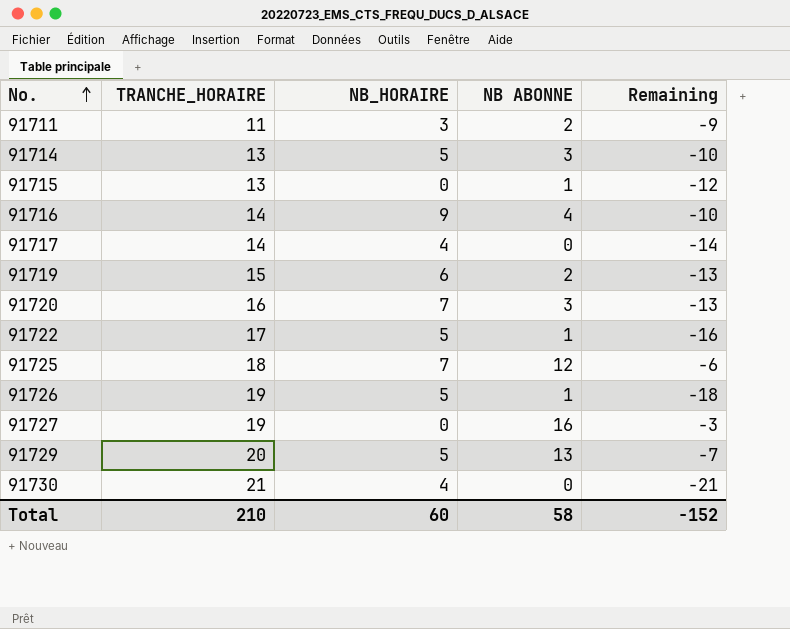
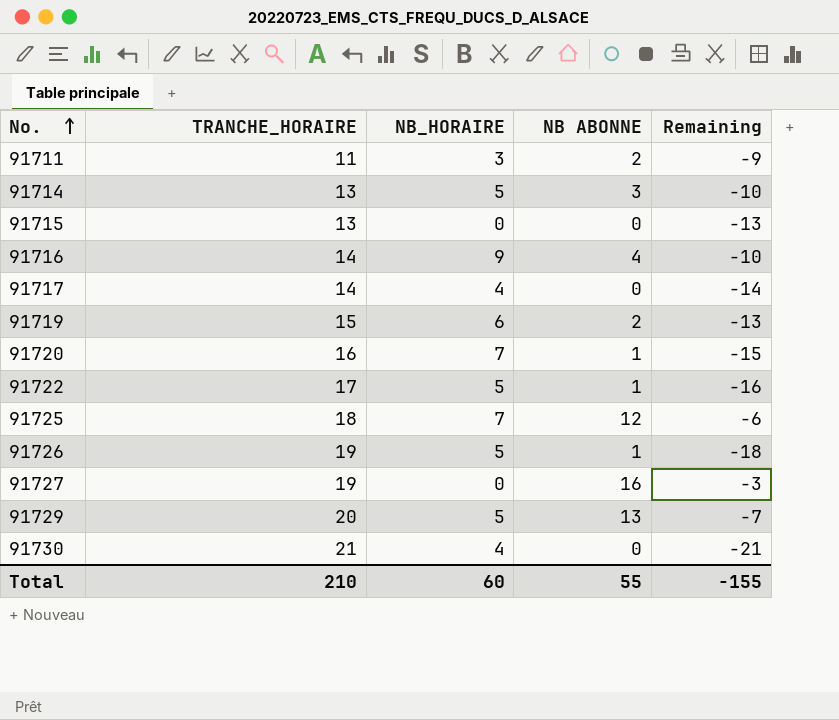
91715 | NB ABONNE: 1 -> 0
91715 | Remaining: -12 -> -13
91720 | NB ABONNE: 3 -> 1
91720 | Remaining: -13 -> -15
Total | NB ABONNE: 58 -> 55
Total | Remaining: -152 -> -155

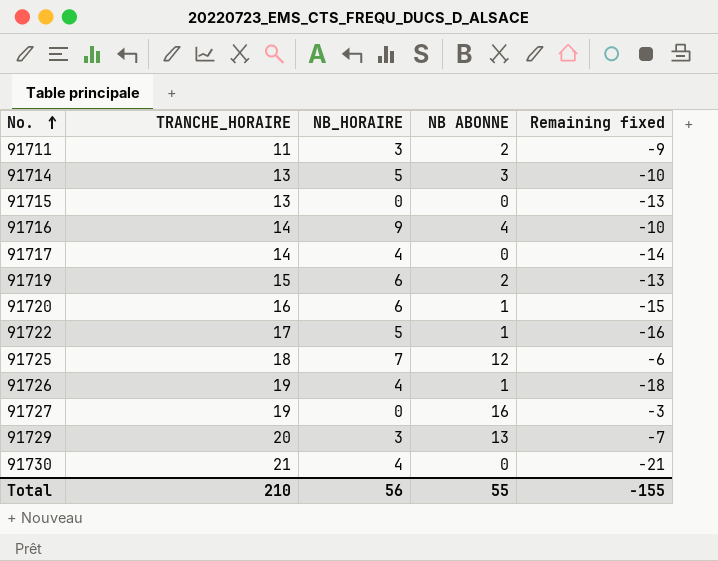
column name: Remaining -> Remaining fixed
91720 | NB_HORAIRE: 7 -> 6
91726 | NB_HORAIRE: 5 -> 4
91729 | NB_HORAIRE: 5 -> 3
Total | NB_HORAIRE: 60 -> 56

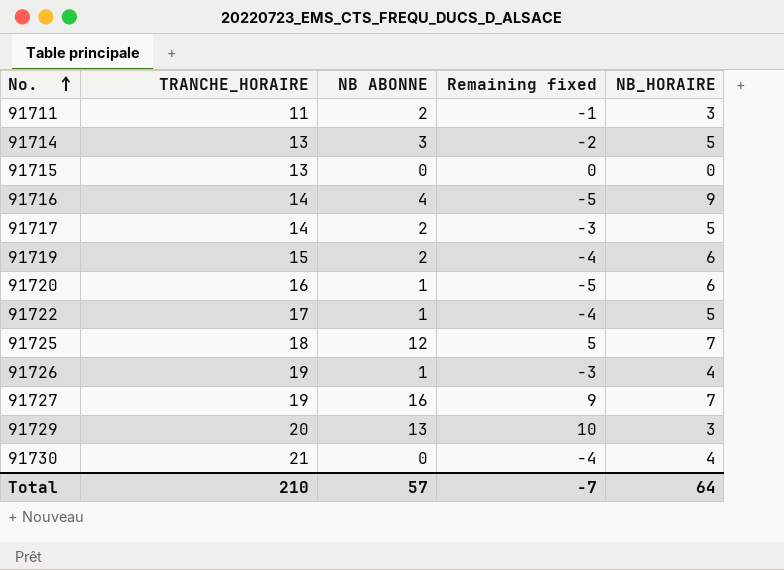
column Remaining fixed | formula: [NB ABONNE] - [TRANCHE_HORAIRE] -> [NB ABONNE] - [NB_HORAIRE]
column NB_HORAIRE | position: 3 -> 5
91717 | NB ABONNE: 0 -> 2
91717 | NB_HORAIRE: 4 -> 5
91727 | NB_HORAIRE: 0 -> 7
Total | NB ABONNE: 55 -> 57
Total | Remaining fixed: -155 -> -7
Total | NB_HORAIRE: 56 -> 64

